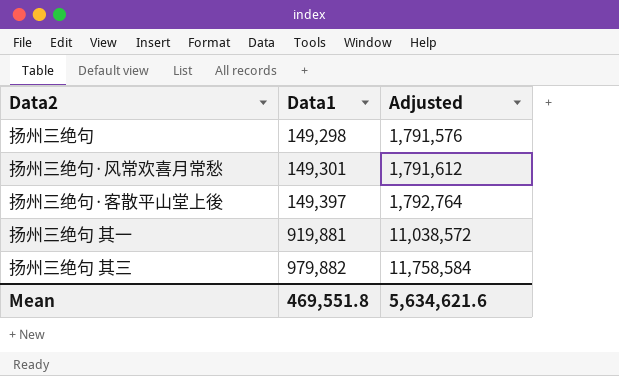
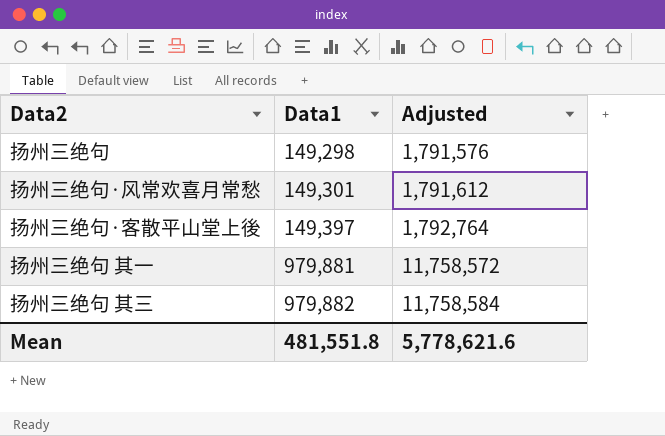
扬州三绝句 其一 | Data1: 919,881 -> 979,881
扬州三绝句 其一 | Adjusted: 11,038,572 -> 11,758,572
Mean | Data1: 469,551.8 -> 481,551.8
Mean | Adjusted: 5,634,621.6 -> 5,778,621.6

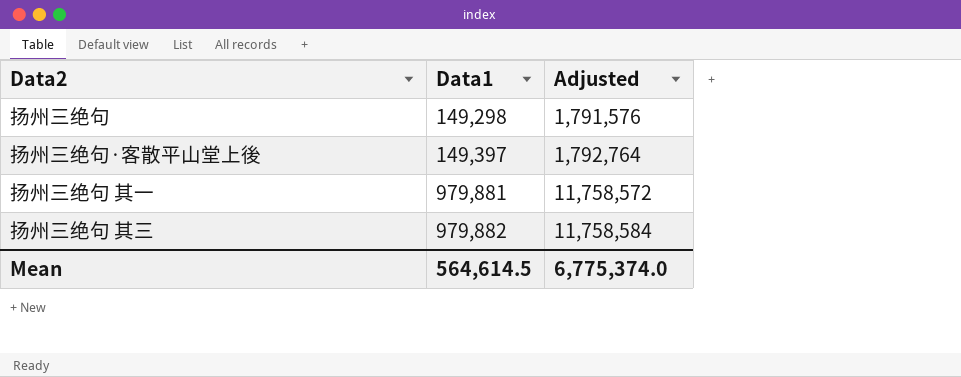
row 扬州三绝句·风常欢喜月常愁: 149,301 | 1,791,612 -> none
Mean | Data1: 481,551.8 -> 564,614.5
Mean | Adjusted: 5,778,621.6 -> 6,775,374.0

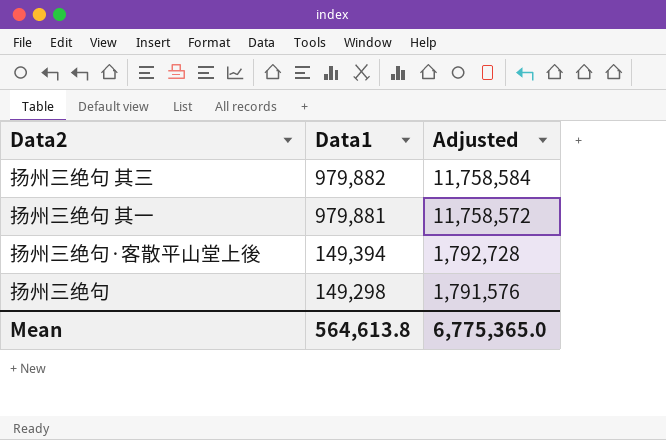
row order: Data1 ascending -> Data1 descending
扬州三绝句·客散平山堂上後 | Data1: 149,397 -> 149,394
扬州三绝句·客散平山堂上後 | Adjusted: 1,792,764 -> 1,792,728
Mean | Data1: 564,614.5 -> 564,613.8
Mean | Adjusted: 6,775,374.0 -> 6,775,365.0

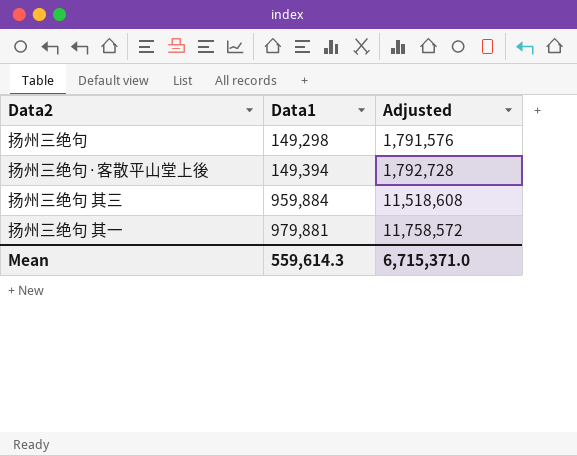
row order: Data1 descending -> Data1 ascending
扬州三绝句 其三 | Data1: 979,882 -> 959,884
扬州三绝句 其三 | Adjusted: 11,758,584 -> 11,518,608
Mean | Data1: 564,613.8 -> 559,614.3
Mean | Adjusted: 6,775,365.0 -> 6,715,371.0

